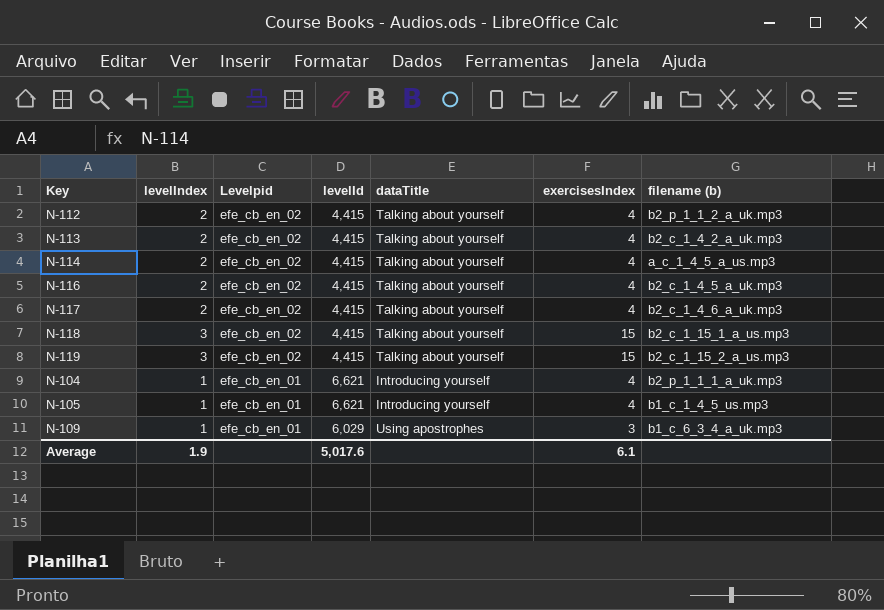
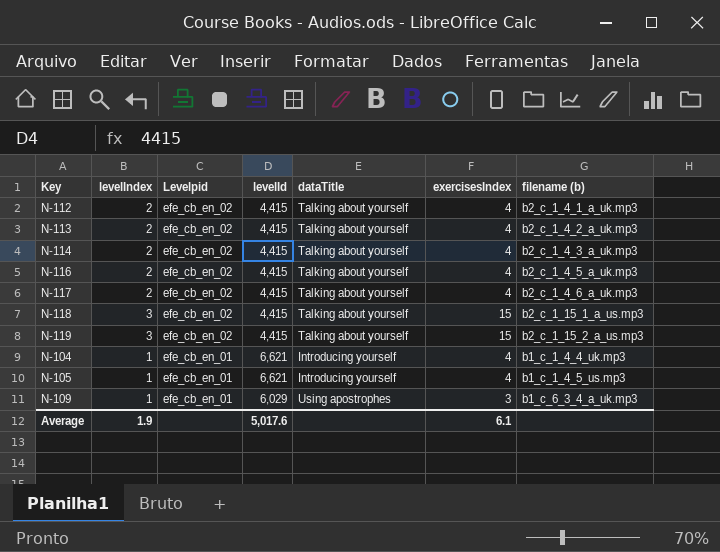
N-112 | filename (b): b2_p_1_1_2_a_uk.mp3 -> b2_c_1_4_1_a_uk.mp3
N-114 | filename (b): a_c_1_4_5_a_us.mp3 -> b2_c_1_4_3_a_uk.mp3
N-104 | filename (b): b2_p_1_1_1_a_uk.mp3 -> b1_c_1_4_4_uk.mp3

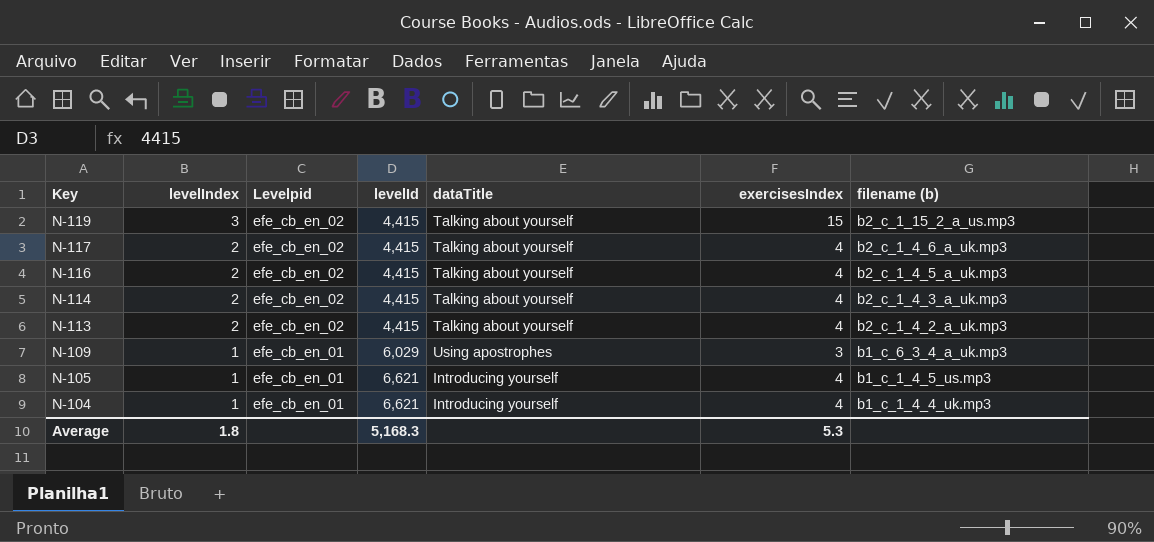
row order: Levelpid descending -> Key descending
row N-112: 2 | efe_cb_en_02 | 4,415 | Talking about yourself | 4 | b2_c_1_4_1_a_uk.mp3 -> none
row N-118: 3 | efe_cb_en_02 | 4,415 | Talking about yourself | 15 | b2_c_1_15_1_a_us.mp3 -> none
Average | levelIndex: 1.9 -> 1.8
Average | levelId: 5,017.6 -> 5,168.3
Average | exercisesIndex: 6.1 -> 5.3

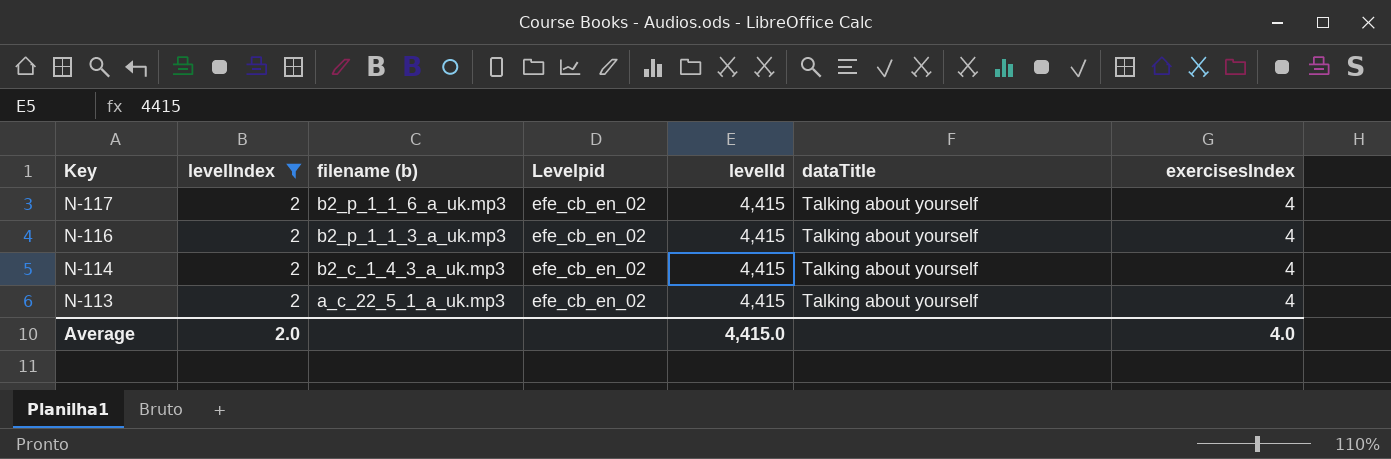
filter: none -> levelIndex = 2
column filename (b) | position: 7 -> 3
N-117 | filename (b): b2_c_1_4_6_a_uk.mp3 -> b2_p_1_1_6_a_uk.mp3
N-116 | filename (b): b2_c_1_4_5_a_uk.mp3 -> b2_p_1_1_3_a_uk.mp3
N-113 | filename (b): b2_c_1_4_2_a_uk.mp3 -> a_c_22_5_1_a_uk.mp3
Average | levelIndex: 1.8 -> 2.0
Average | levelId: 5,168.3 -> 4,415.0
Average | exercisesIndex: 5.3 -> 4.0

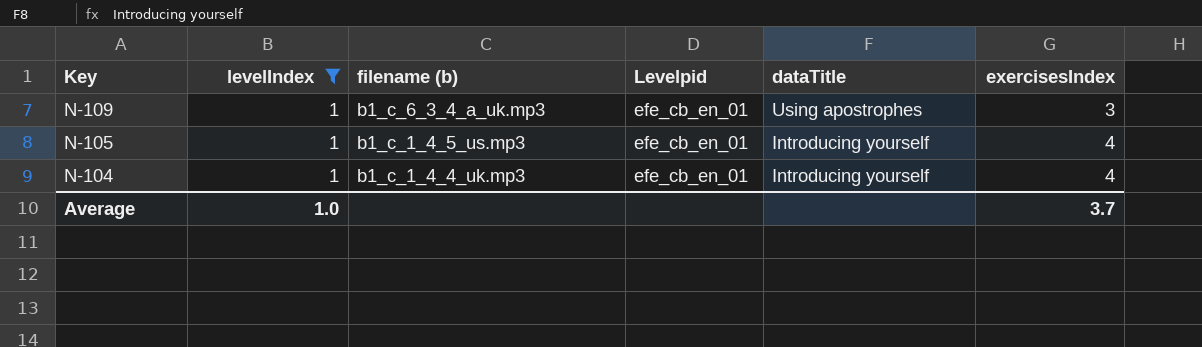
filter: levelIndex = 2 -> levelIndex = 1
column levelId | position: 5 -> none
Average | levelIndex: 2.0 -> 1.0
Average | exercisesIndex: 4.0 -> 3.7

